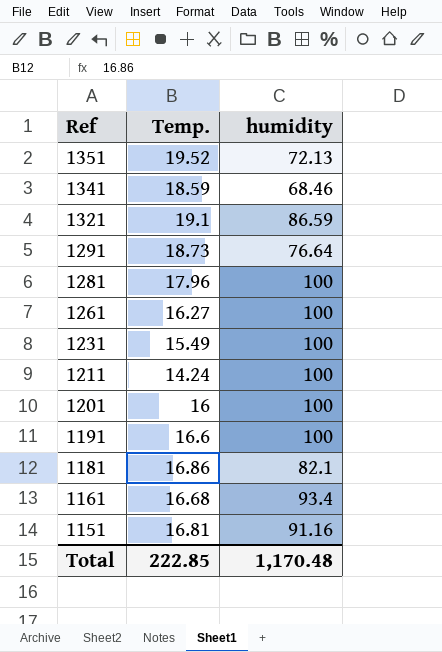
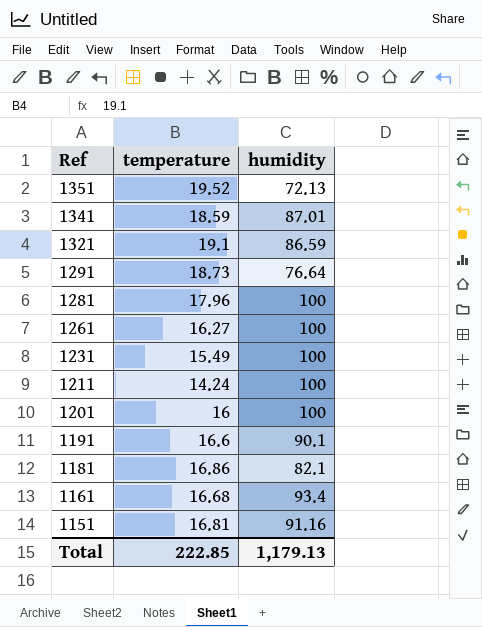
column name: Temp. -> temperature
1341 | humidity: 68.46 -> 87.01
1191 | humidity: 100 -> 90.1
Total | humidity: 1,170.48 -> 1,179.13

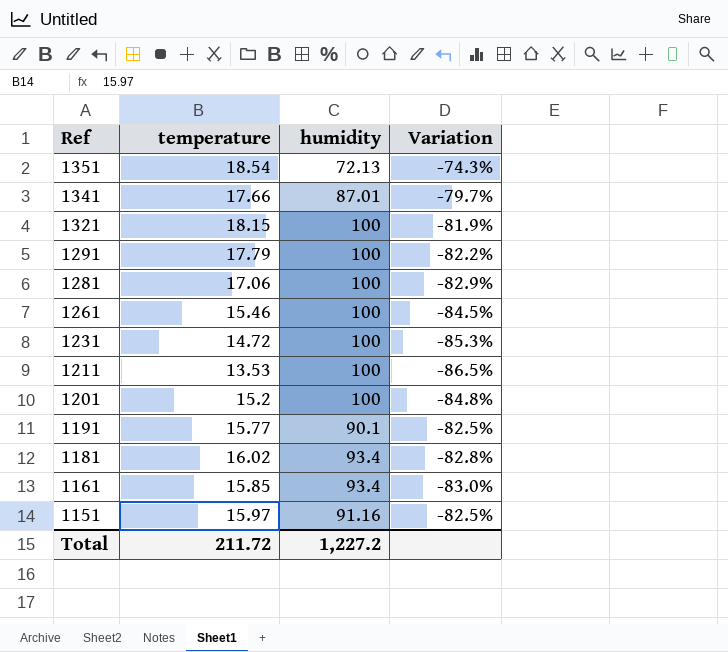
column Variation | formula: none -> ([temperature] - [humidity]) / [humidity]
1351 | temperature: 19.52 -> 18.54
1341 | temperature: 18.59 -> 17.66
1321 | temperature: 19.1 -> 18.15
1321 | humidity: 86.59 -> 100
1291 | temperature: 18.73 -> 17.79
1291 | humidity: 76.64 -> 100
1281 | temperature: 17.96 -> 17.06
1261 | temperature: 16.27 -> 15.46
1231 | temperature: 15.49 -> 14.72
1211 | temperature: 14.24 -> 13.53
1201 | temperature: 16 -> 15.2
1191 | temperature: 16.6 -> 15.77
1181 | temperature: 16.86 -> 16.02
1181 | humidity: 82.1 -> 93.4
1161 | temperature: 16.68 -> 15.85
1151 | temperature: 16.81 -> 15.97
Total | temperature: 222.85 -> 211.72
Total | humidity: 1,179.13 -> 1,227.2

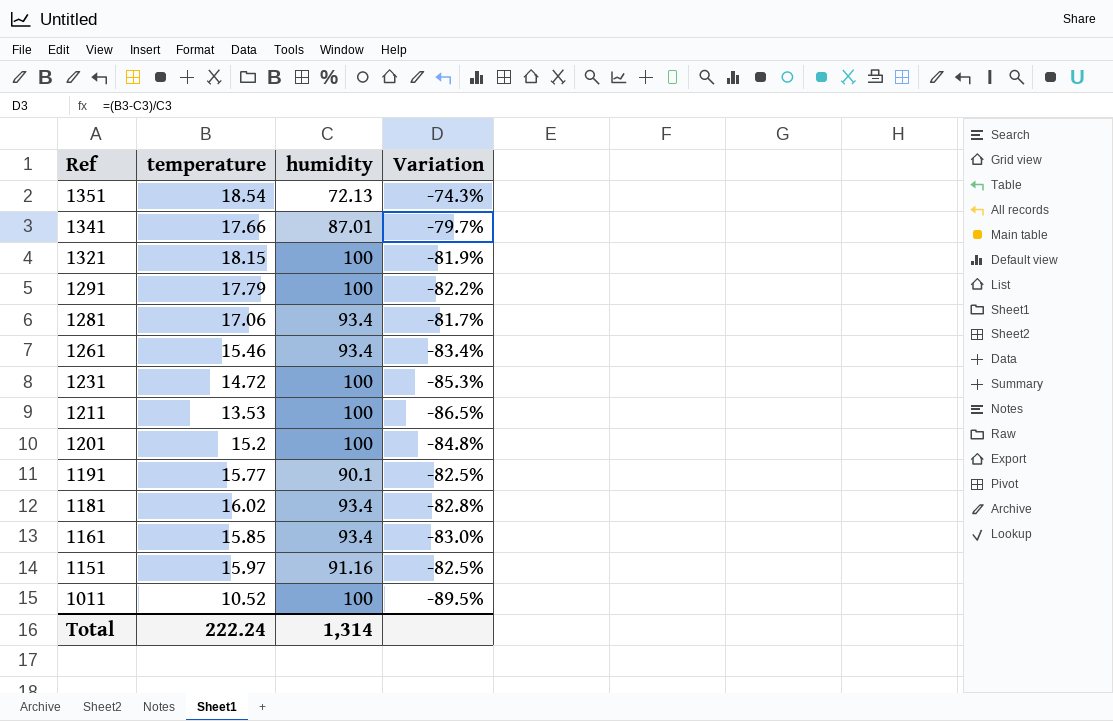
1281 | humidity: 100 -> 93.4
1281 | Variation: -82.9% -> -81.7%
1261 | humidity: 100 -> 93.4
1261 | Variation: -84.5% -> -83.4%
row 1011: none -> 10.52 | 100 | -89.5%
Total | temperature: 211.72 -> 222.24
Total | humidity: 1,227.2 -> 1,314

